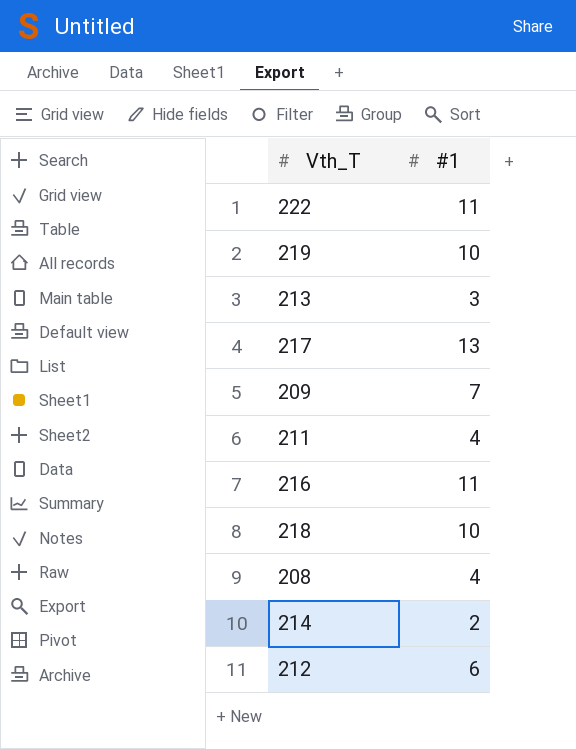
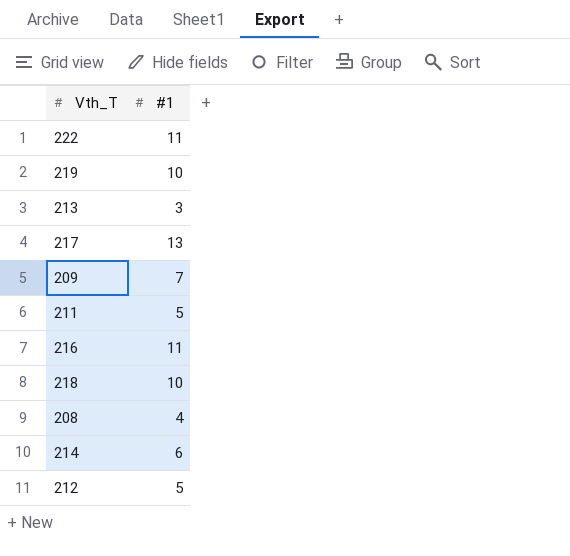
211 | #1: 4 -> 5
214 | #1: 2 -> 6
212 | #1: 6 -> 5

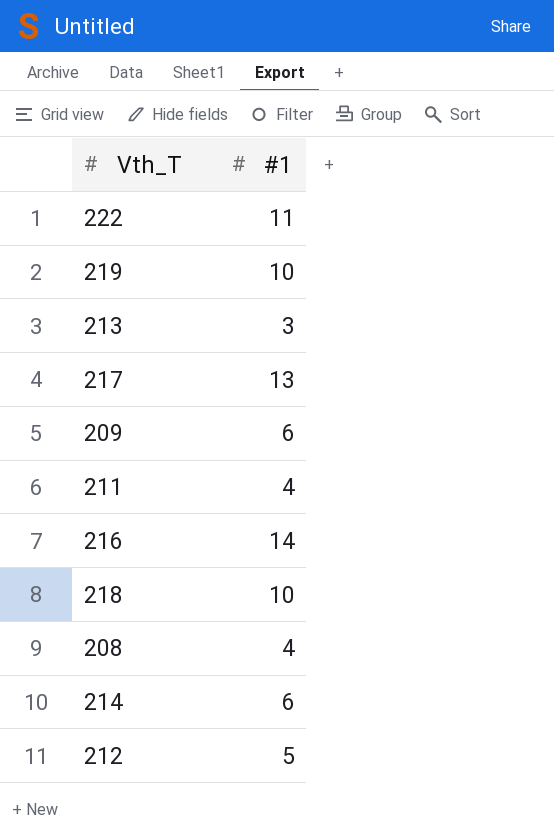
209 | #1: 7 -> 6
211 | #1: 5 -> 4
216 | #1: 11 -> 14

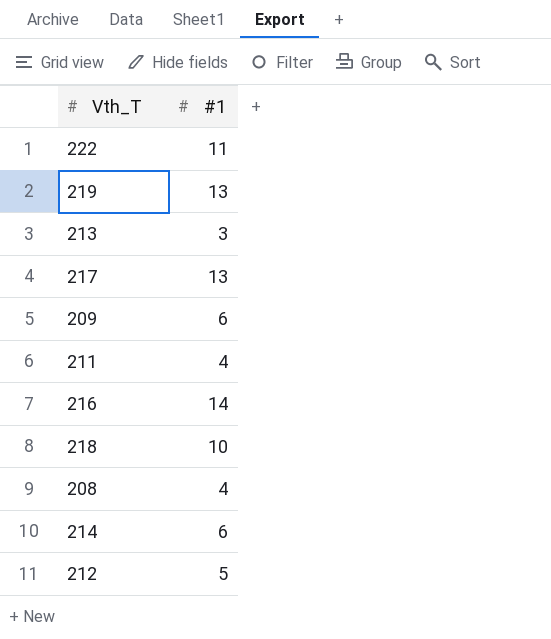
219 | #1: 10 -> 13

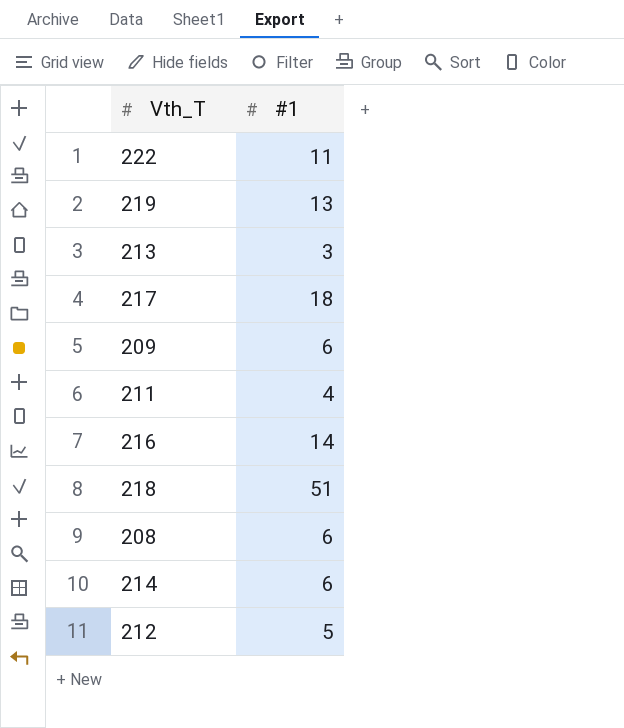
217 | #1: 13 -> 18
218 | #1: 10 -> 51
208 | #1: 4 -> 6

